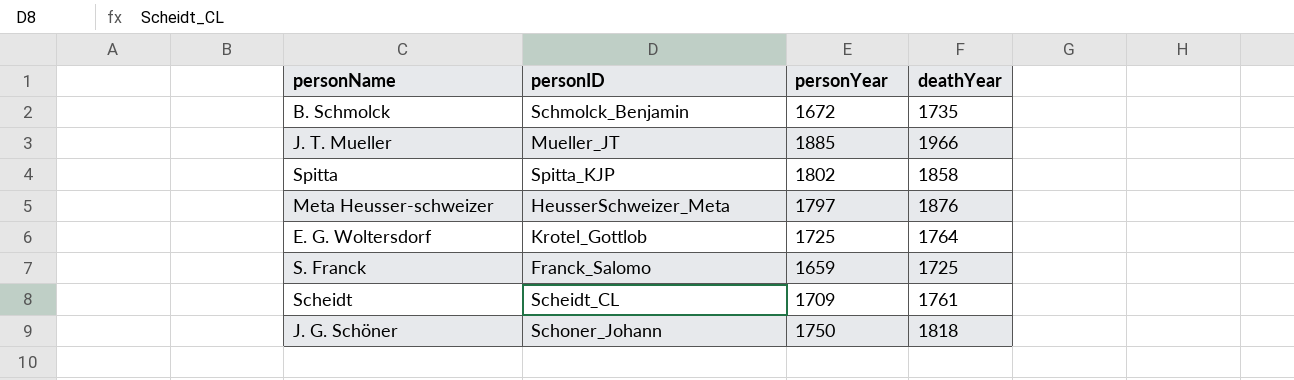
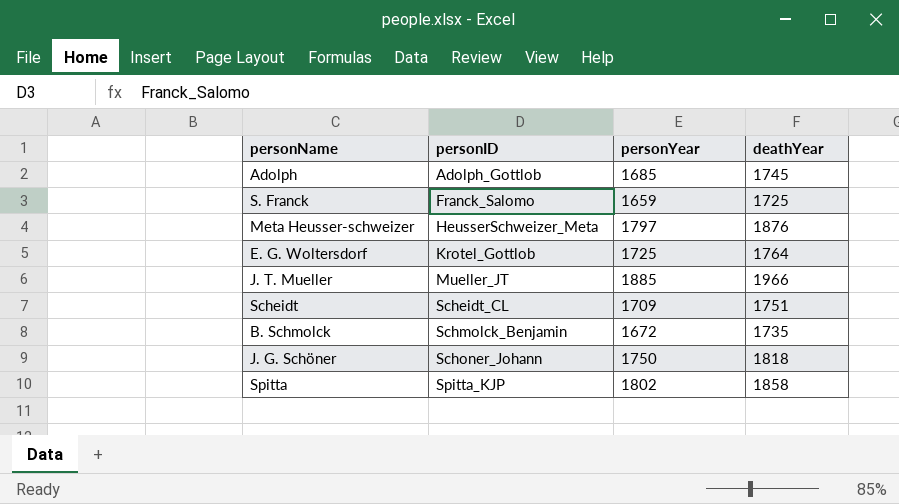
row order: none -> personID ascending
row Adolph: none -> Adolph_Gottlob | 1685 | 1745
Scheidt | deathYear: 1761 -> 1751

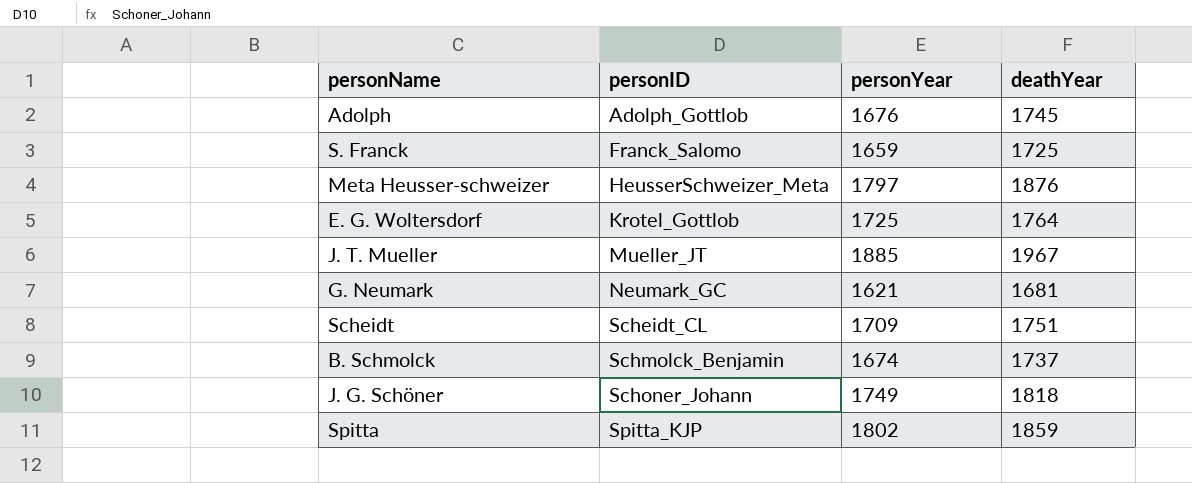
Adolph | personYear: 1685 -> 1676
J. T. Mueller | deathYear: 1966 -> 1967
row G. Neumark: none -> Neumark_GC | 1621 | 1681
B. Schmolck | personYear: 1672 -> 1674
B. Schmolck | deathYear: 1735 -> 1737
J. G. Schöner | personYear: 1750 -> 1749
Spitta | deathYear: 1858 -> 1859

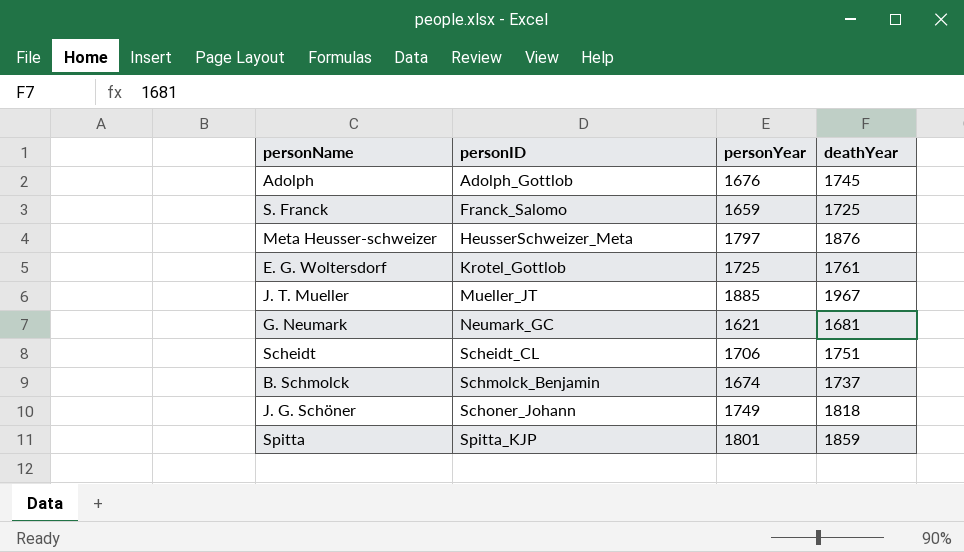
E. G. Woltersdorf | deathYear: 1764 -> 1761
Scheidt | personYear: 1709 -> 1706
Spitta | personYear: 1802 -> 1801

